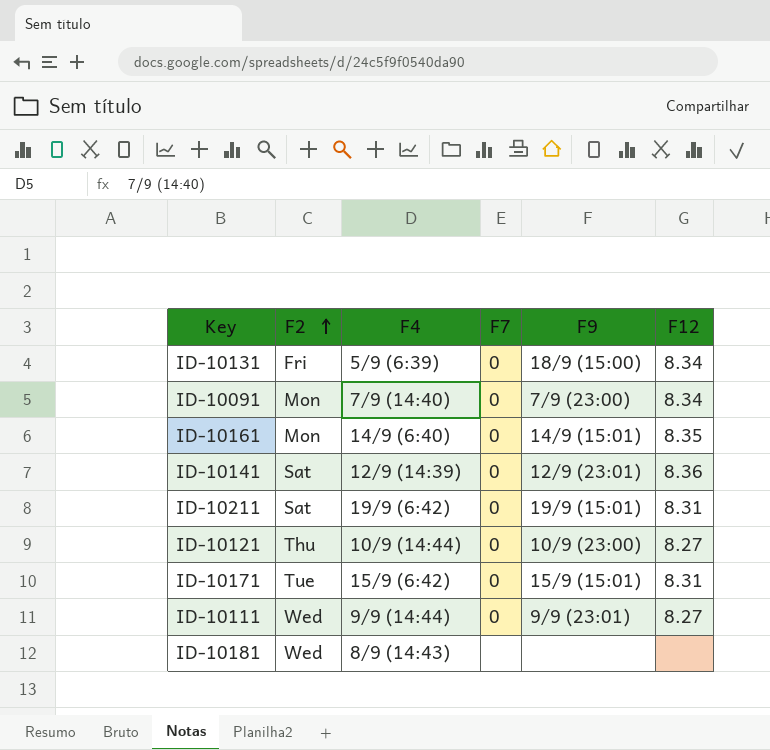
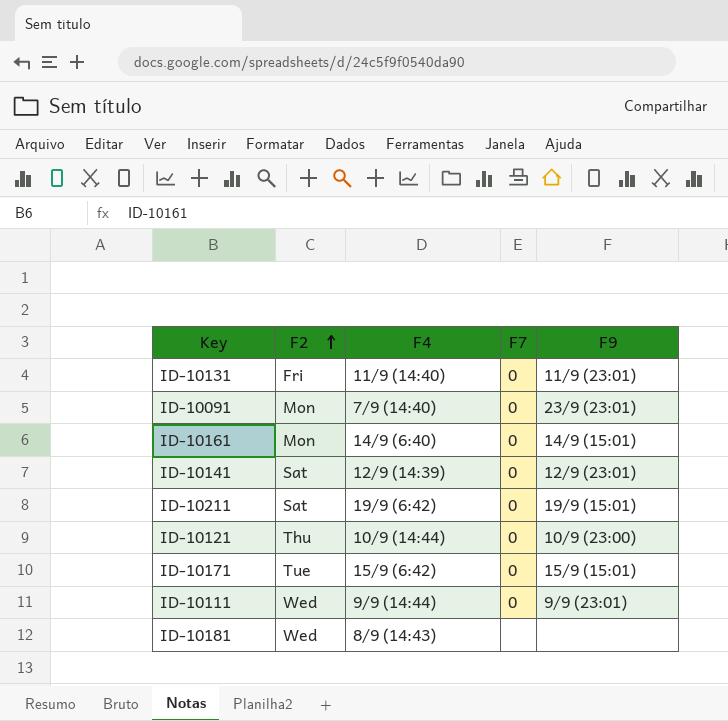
column F12 | position: 6 -> none
ID-10131 | F4: 5/9 (6:39) -> 11/9 (14:40)
ID-10131 | F9: 18/9 (15:00) -> 11/9 (23:01)
ID-10091 | F9: 7/9 (23:00) -> 23/9 (23:01)

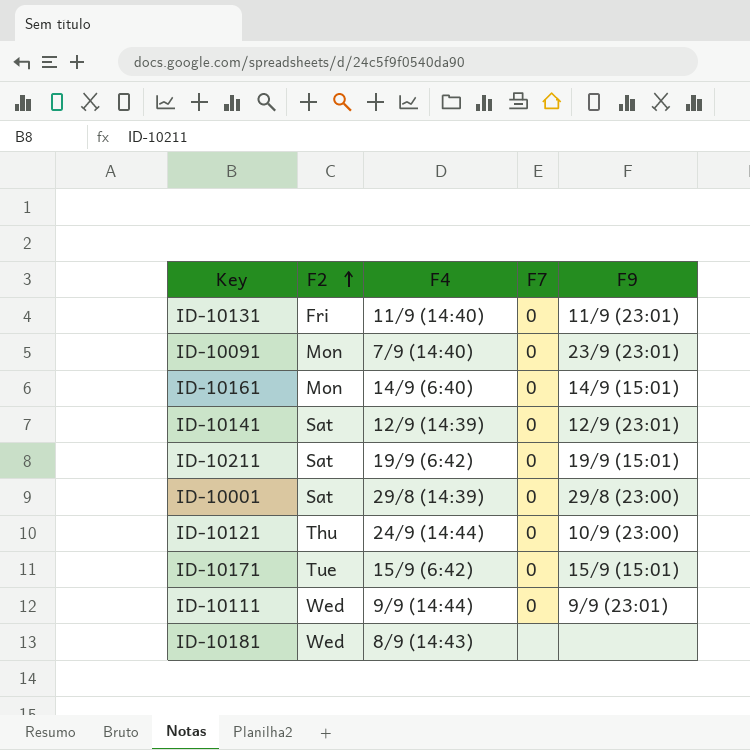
row ID-10001: none -> Sat | 29/8 (14:39) | 0 | 29/8 (23:00)
ID-10121 | F4: 10/9 (14:44) -> 24/9 (14:44)

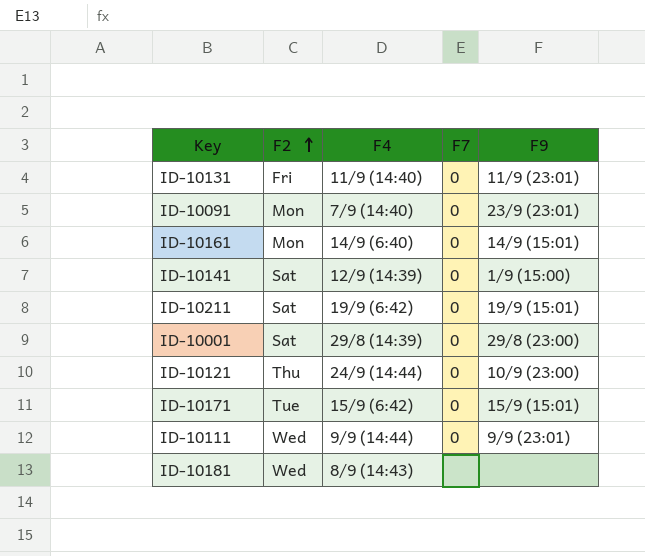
ID-10141 | F9: 12/9 (23:01) -> 1/9 (15:00)

